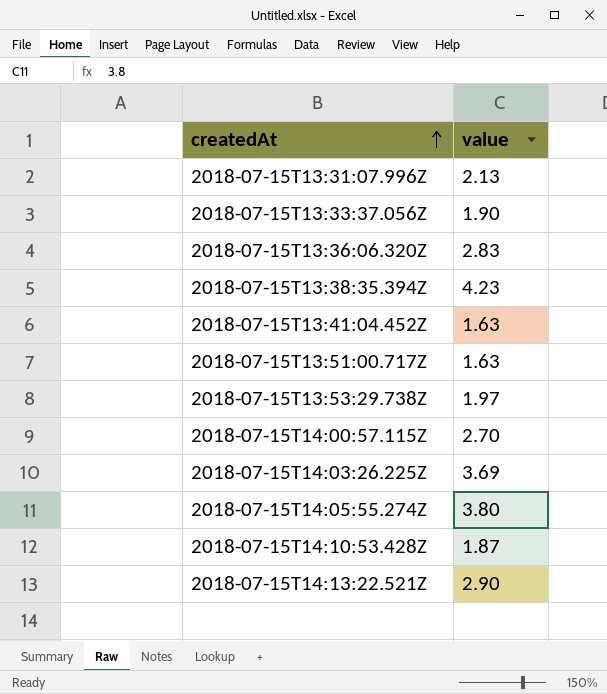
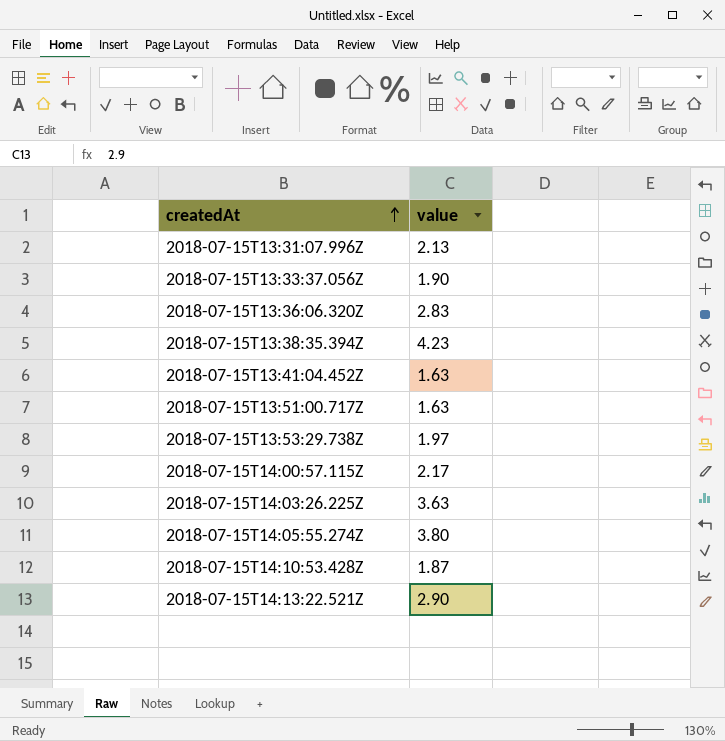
2018-07-15T14:00:57.115Z | value: 2.70 -> 2.17
2018-07-15T14:03:26.225Z | value: 3.69 -> 3.63

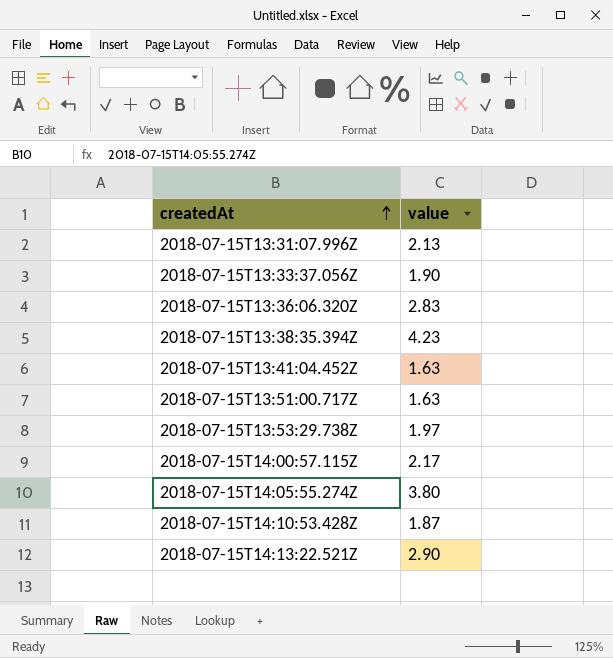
row 2018-07-15T14:03:26.225Z: 3.63 -> none

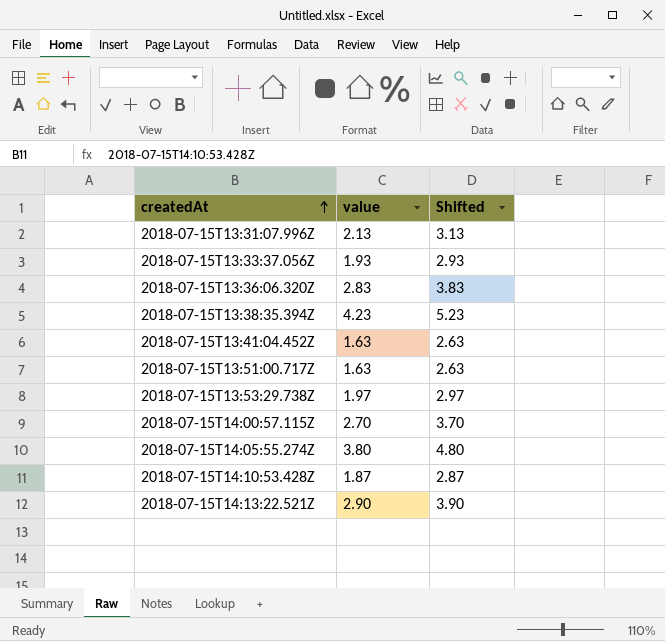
column Shifted | formula: none -> [value] + 1
2018-07-15T13:33:37.056Z | value: 1.90 -> 1.93
2018-07-15T14:00:57.115Z | value: 2.17 -> 2.70

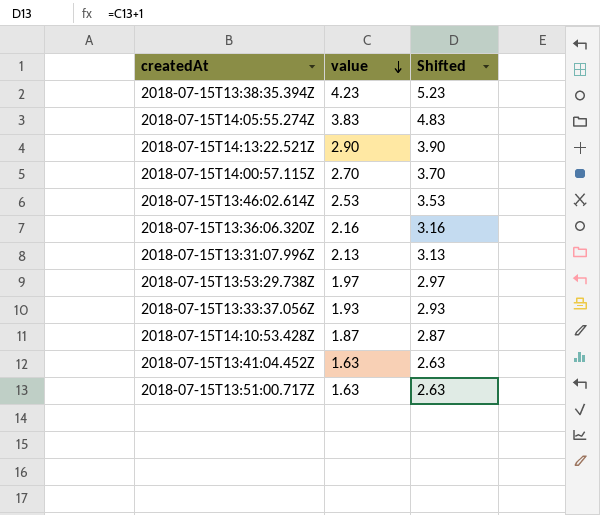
row order: createdAt ascending -> value descending
2018-07-15T14:05:55.274Z | value: 3.80 -> 3.83
2018-07-15T14:05:55.274Z | Shifted: 4.80 -> 4.83
row 2018-07-15T13:46:02.614Z: none -> 2.53 | 3.53
2018-07-15T13:36:06.320Z | value: 2.83 -> 2.16
2018-07-15T13:36:06.320Z | Shifted: 3.83 -> 3.16

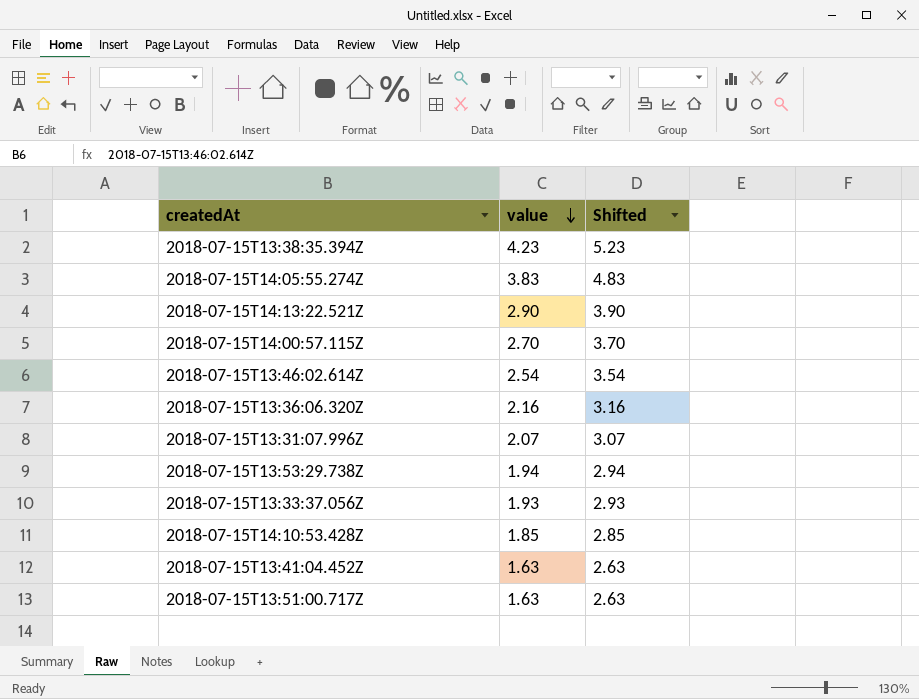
2018-07-15T13:46:02.614Z | value: 2.53 -> 2.54
2018-07-15T13:46:02.614Z | Shifted: 3.53 -> 3.54
2018-07-15T13:31:07.996Z | value: 2.13 -> 2.07
2018-07-15T13:31:07.996Z | Shifted: 3.13 -> 3.07
2018-07-15T13:53:29.738Z | value: 1.97 -> 1.94
2018-07-15T13:53:29.738Z | Shifted: 2.97 -> 2.94
2018-07-15T14:10:53.428Z | value: 1.87 -> 1.85
2018-07-15T14:10:53.428Z | Shifted: 2.87 -> 2.85

